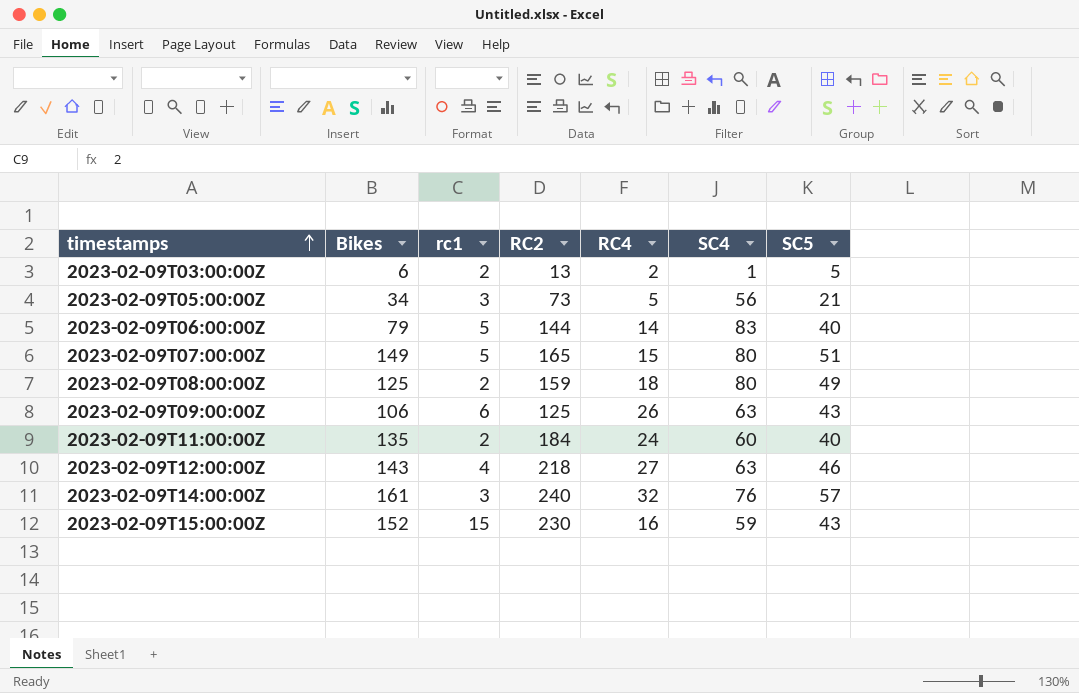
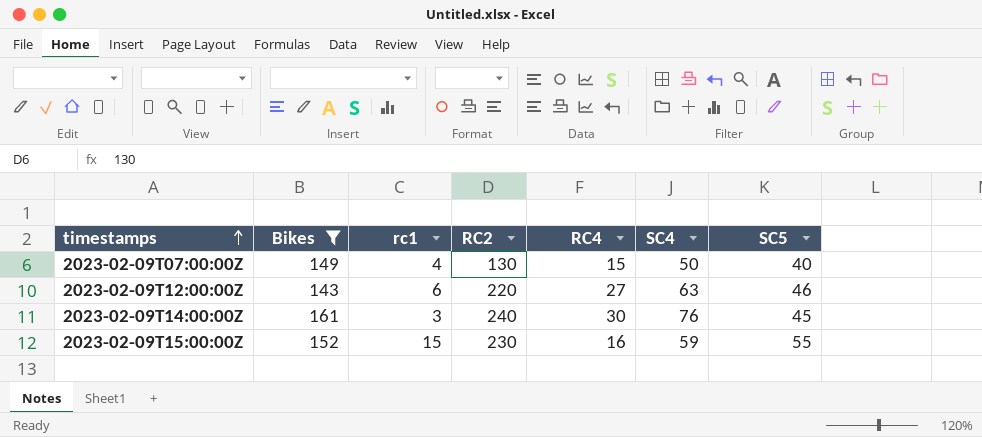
filter: none -> Bikes >= 143
2023-02-09T07:00:00Z | rc1: 5 -> 4
2023-02-09T07:00:00Z | RC2: 165 -> 130
2023-02-09T07:00:00Z | SC4: 80 -> 50
2023-02-09T07:00:00Z | SC5: 51 -> 40
2023-02-09T12:00:00Z | rc1: 4 -> 6
2023-02-09T12:00:00Z | RC2: 218 -> 220
2023-02-09T14:00:00Z | RC4: 32 -> 30
2023-02-09T14:00:00Z | SC5: 57 -> 45
2023-02-09T15:00:00Z | SC5: 43 -> 55

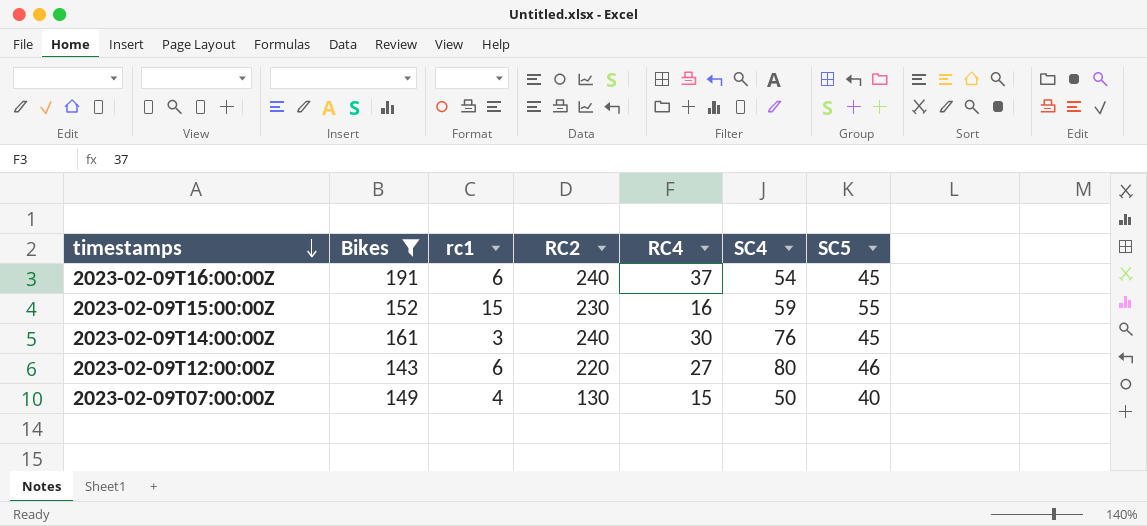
row order: timestamps ascending -> timestamps descending
row 2023-02-09T16:00:00Z: none -> 191 | 6 | 240 | 37 | 54 | 45
2023-02-09T12:00:00Z | SC4: 63 -> 80

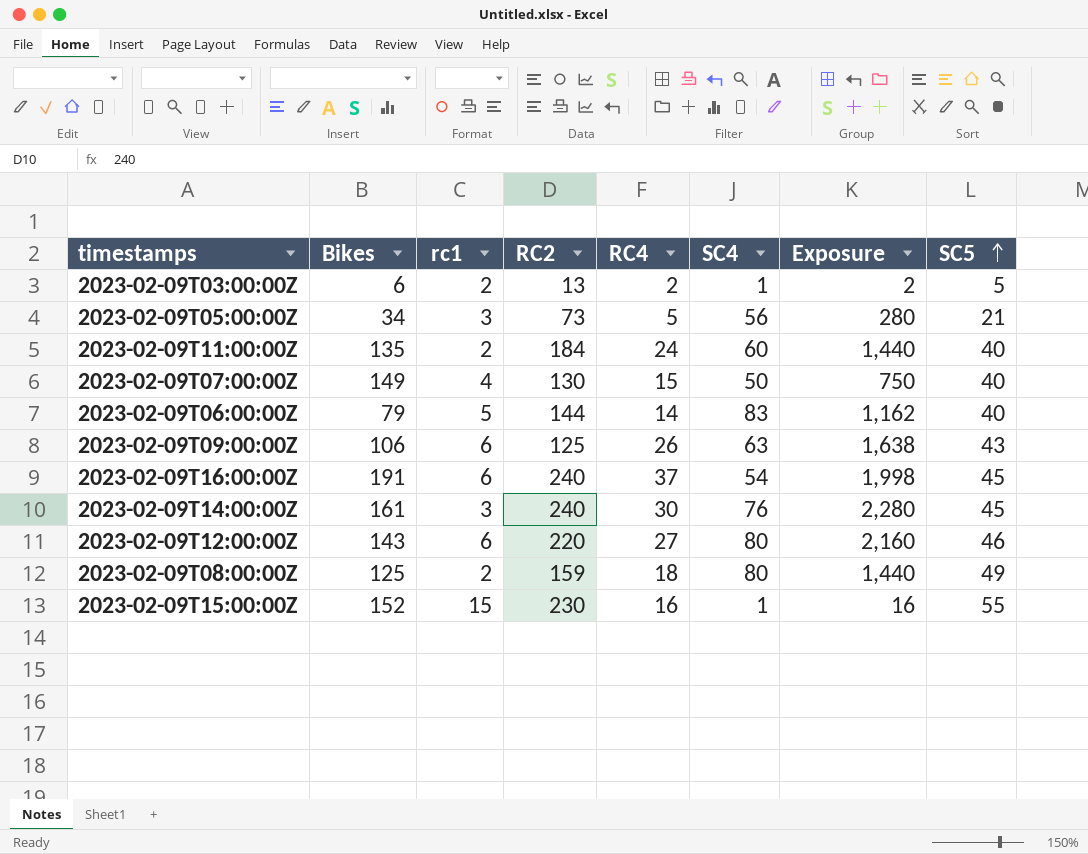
filter: Bikes >= 143 -> none
row order: timestamps descending -> SC5 ascending
column Exposure | formula: none -> [RC4] * [SC4]
2023-02-09T15:00:00Z | SC4: 59 -> 1

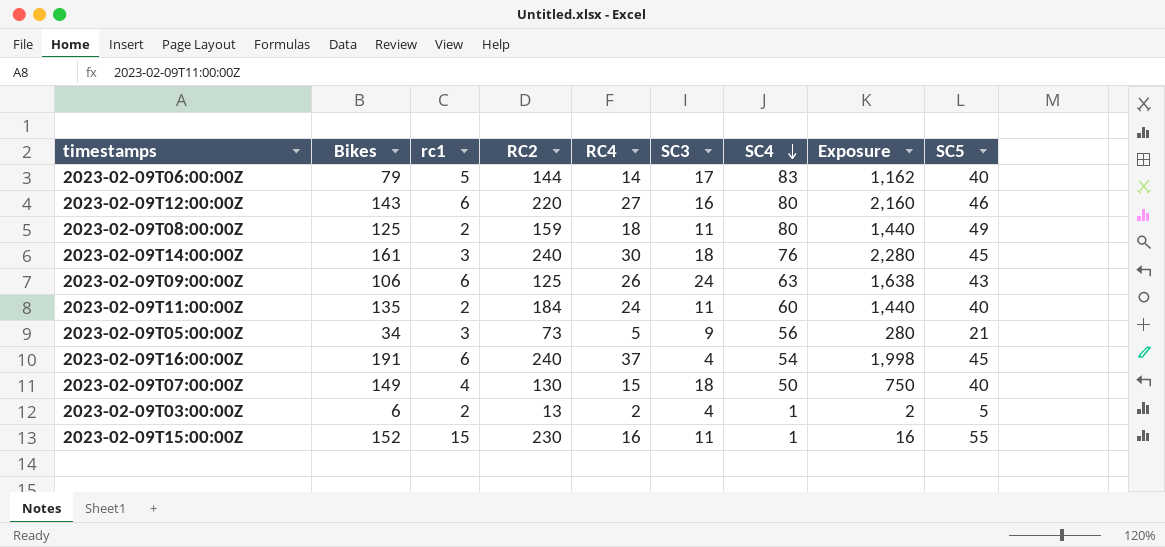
row order: SC5 ascending -> SC4 descending
column SC3 | position: none -> 6

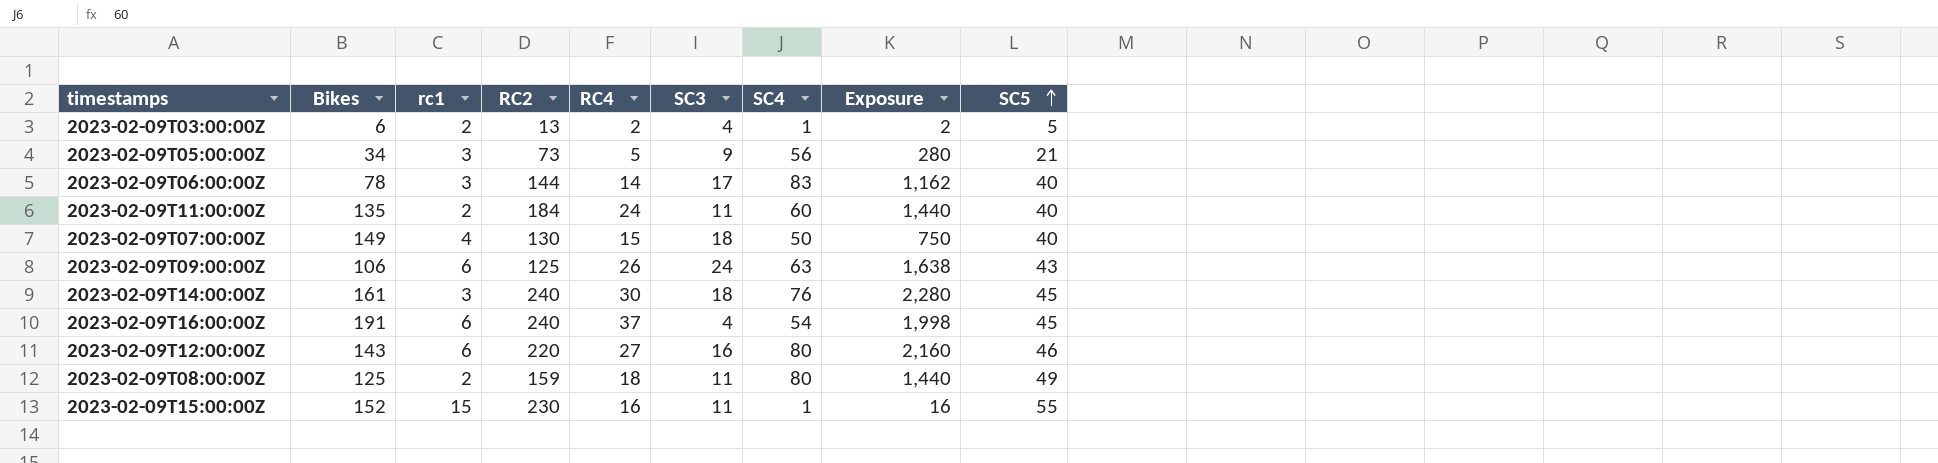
row order: SC4 descending -> SC5 ascending
2023-02-09T06:00:00Z | Bikes: 79 -> 78
2023-02-09T06:00:00Z | rc1: 5 -> 3

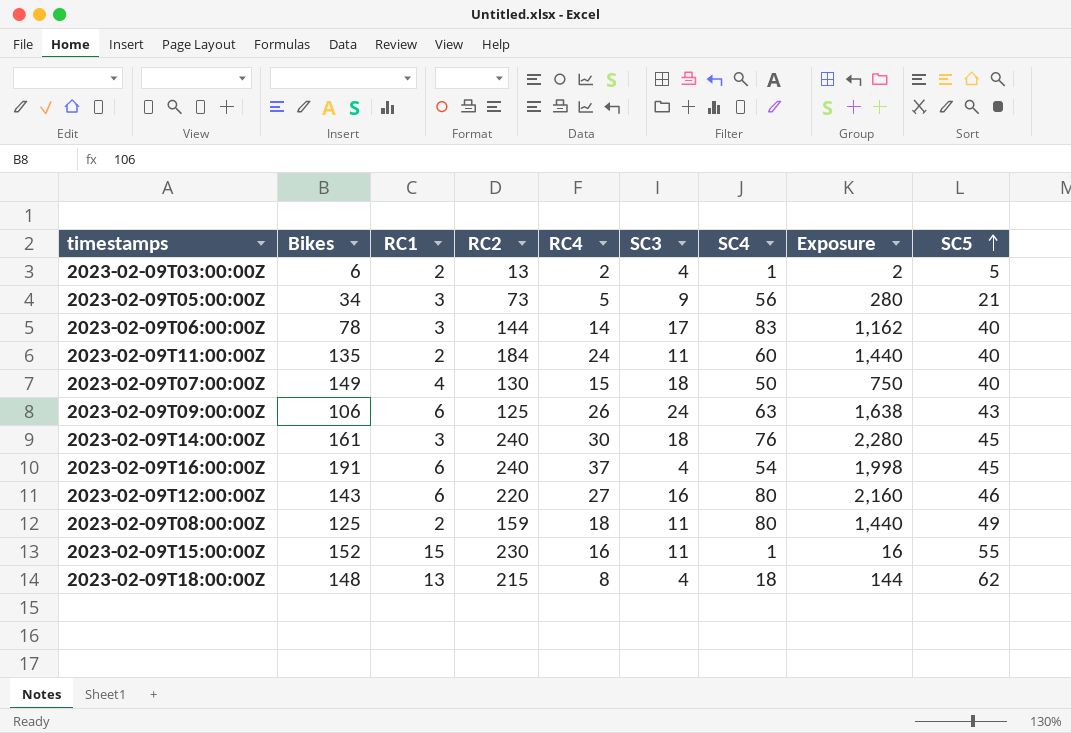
column name: rc1 -> RC1
row 2023-02-09T18:00:00Z: none -> 148 | 13 | 215 | 8 | 4 | 18 | 144 | 62

